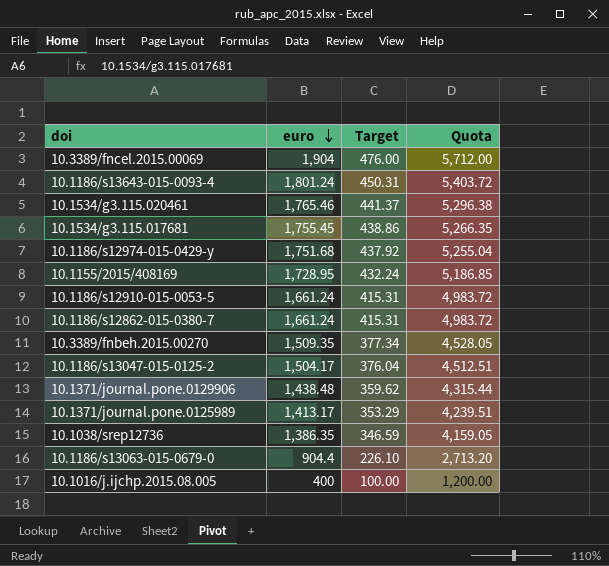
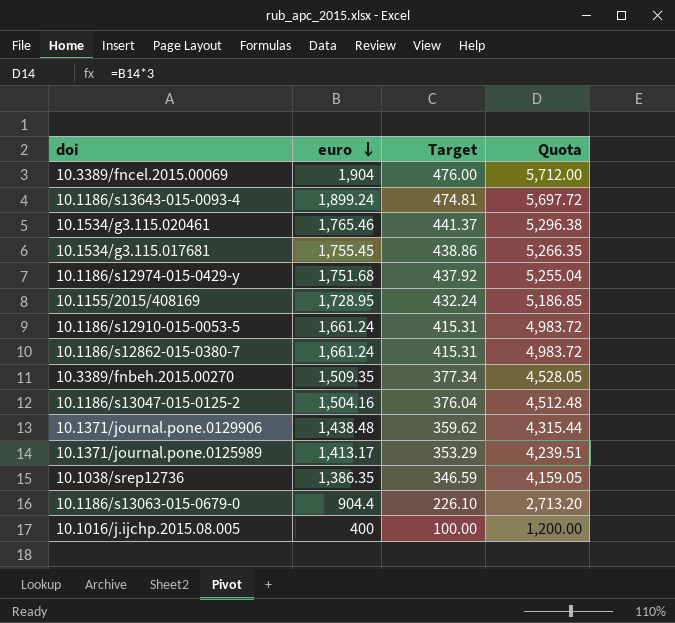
10.1186/s13643-015-0093-4 | euro: 1,801.24 -> 1,899.24
10.1186/s13643-015-0093-4 | Target: 450.31 -> 474.81
10.1186/s13643-015-0093-4 | Quota: 5,403.72 -> 5,697.72
10.1186/s13047-015-0125-2 | euro: 1,504.17 -> 1,504.16
10.1186/s13047-015-0125-2 | Quota: 4,512.51 -> 4,512.48

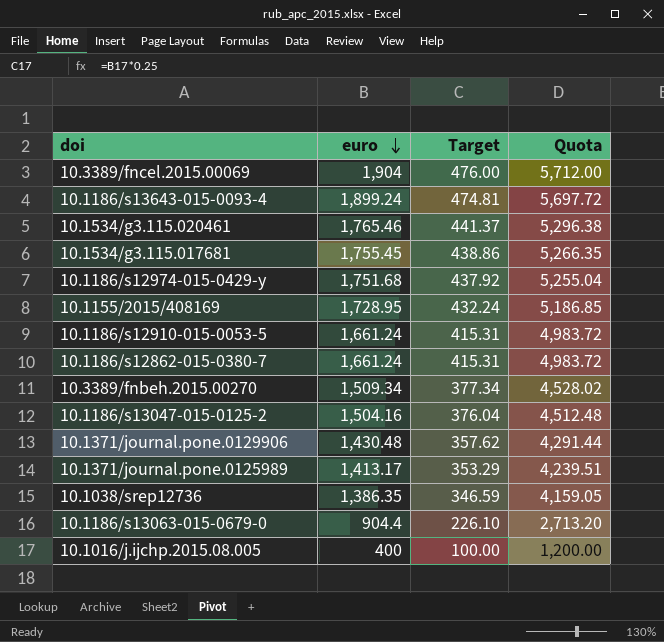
10.3389/fnbeh.2015.00270 | euro: 1,509.35 -> 1,509.34
10.3389/fnbeh.2015.00270 | Quota: 4,528.05 -> 4,528.02
10.1371/journal.pone.0129906 | euro: 1,438.48 -> 1,430.48
10.1371/journal.pone.0129906 | Target: 359.62 -> 357.62
10.1371/journal.pone.0129906 | Quota: 4,315.44 -> 4,291.44

